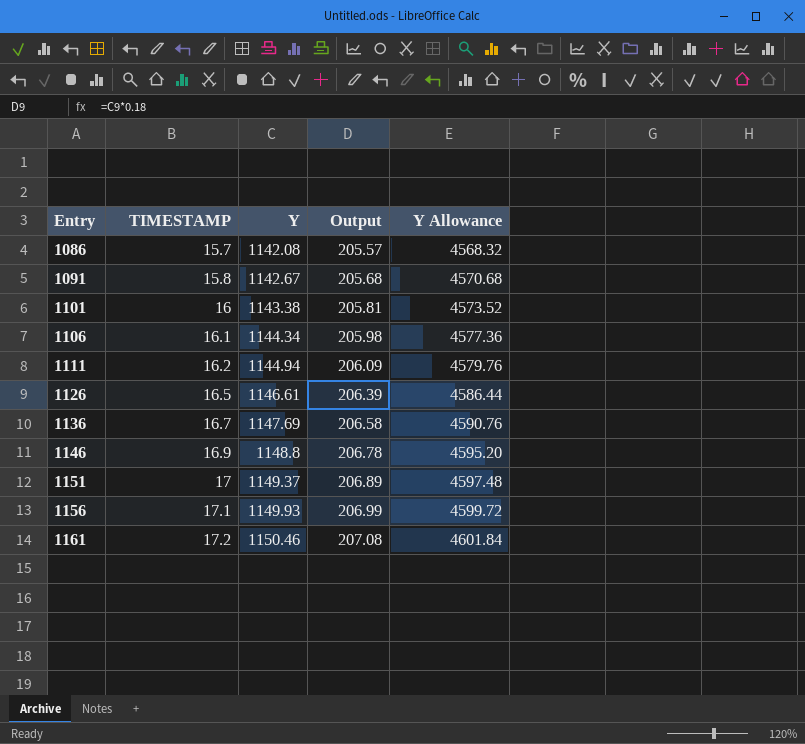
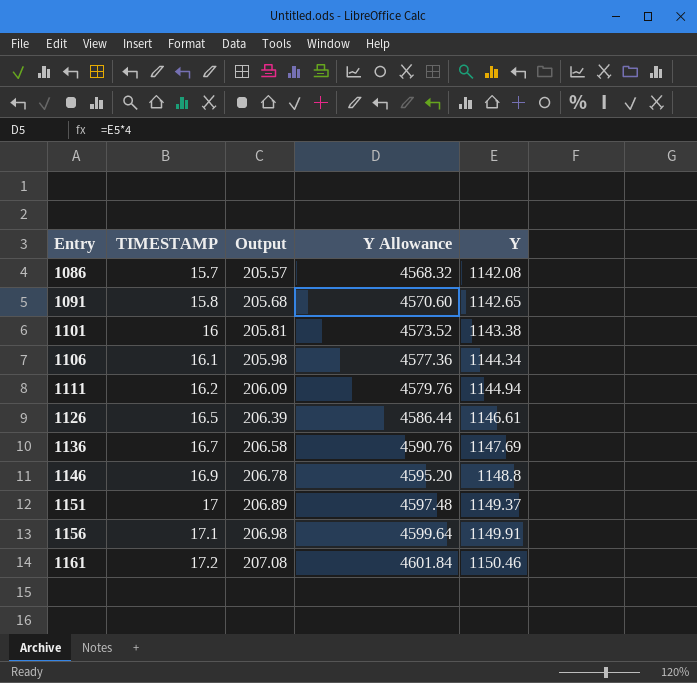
column Y | position: 3 -> 5
1091 | Y Allowance: 4570.68 -> 4570.60
1091 | Y: 1142.67 -> 1142.65
1156 | Output: 206.99 -> 206.98
1156 | Y Allowance: 4599.72 -> 4599.64
1156 | Y: 1149.93 -> 1149.91

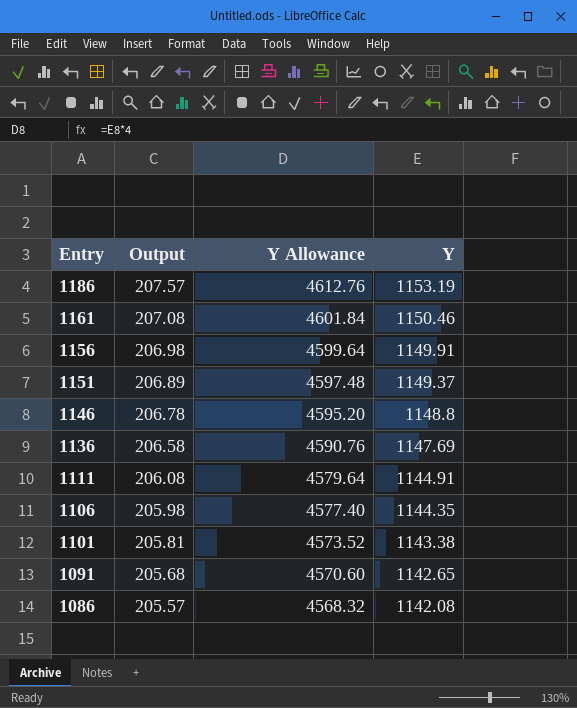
row order: Entry ascending -> Entry descending
column TIMESTAMP | position: 2 -> none
row 1126: 16.5 | 206.39 | 4586.44 | 1146.61 -> none
row 1186: none -> 207.57 | 4612.76 | 1153.19
1111 | Output: 206.09 -> 206.08
1111 | Y Allowance: 4579.76 -> 4579.64
1111 | Y: 1144.94 -> 1144.91
1106 | Y Allowance: 4577.36 -> 4577.40
1106 | Y: 1144.34 -> 1144.35

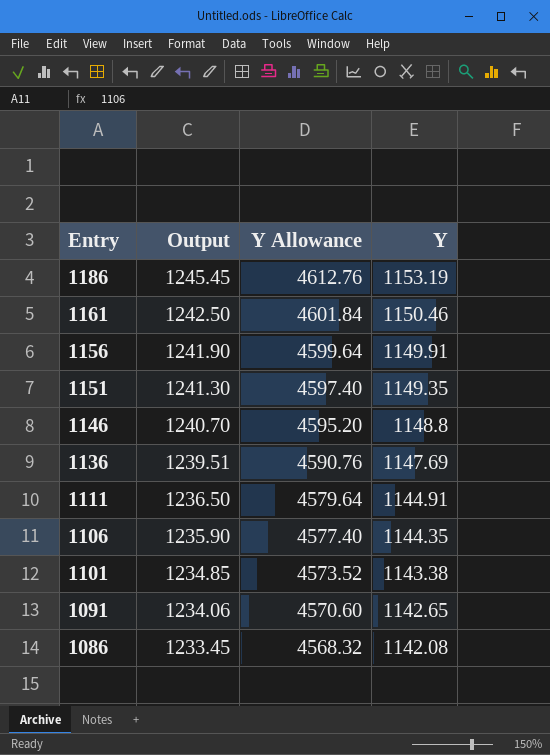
column Output | formula: [Y] * 0.18 -> [Y] * 1.08
1151 | Y Allowance: 4597.48 -> 4597.40
1151 | Y: 1149.37 -> 1149.35

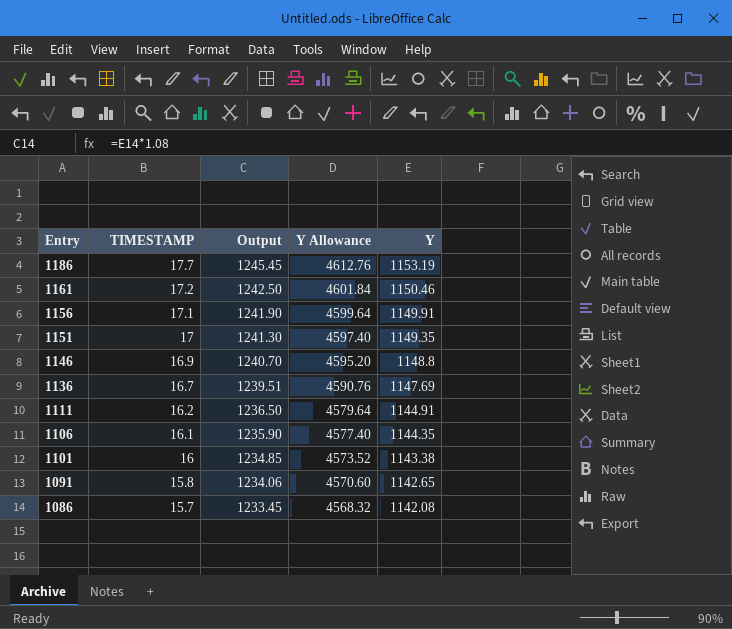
column TIMESTAMP | position: none -> 2

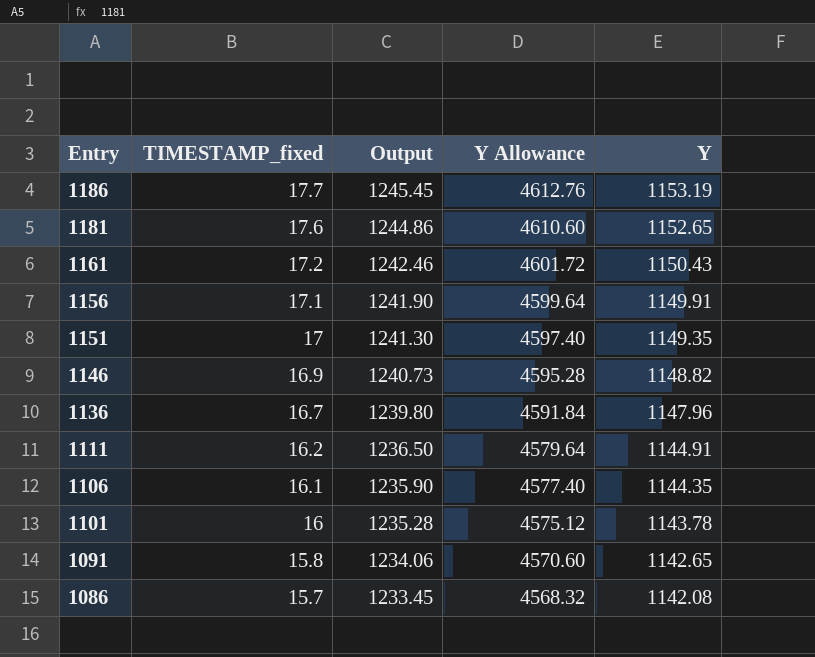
column name: TIMESTAMP -> TIMESTAMP_fixed
row 1181: none -> 17.6 | 1244.86 | 4610.60 | 1152.65
1161 | Output: 1242.50 -> 1242.46
1161 | Y Allowance: 4601.84 -> 4601.72
1161 | Y: 1150.46 -> 1150.43
1146 | Output: 1240.70 -> 1240.73
1146 | Y Allowance: 4595.20 -> 4595.28
1146 | Y: 1148.8 -> 1148.82
1136 | Output: 1239.51 -> 1239.80
1136 | Y Allowance: 4590.76 -> 4591.84
1136 | Y: 1147.69 -> 1147.96
1101 | Output: 1234.85 -> 1235.28
1101 | Y Allowance: 4573.52 -> 4575.12
1101 | Y: 1143.38 -> 1143.78

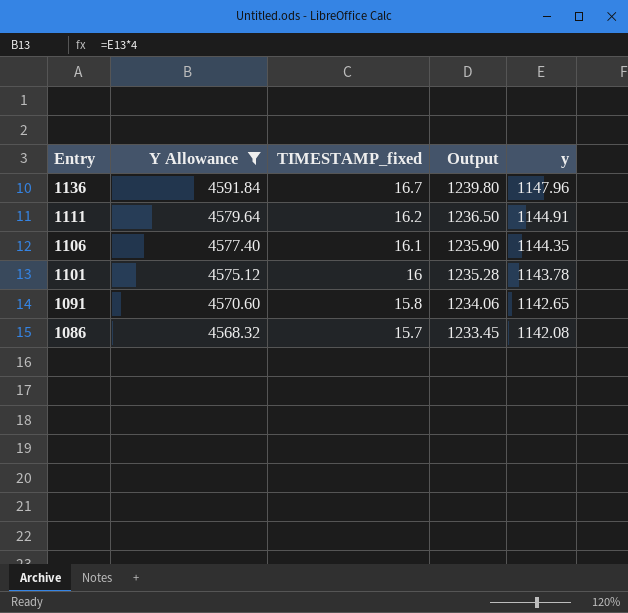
filter: none -> Y Allowance <= 4591.84
column Y Allowance | position: 4 -> 2
column name: Y -> y

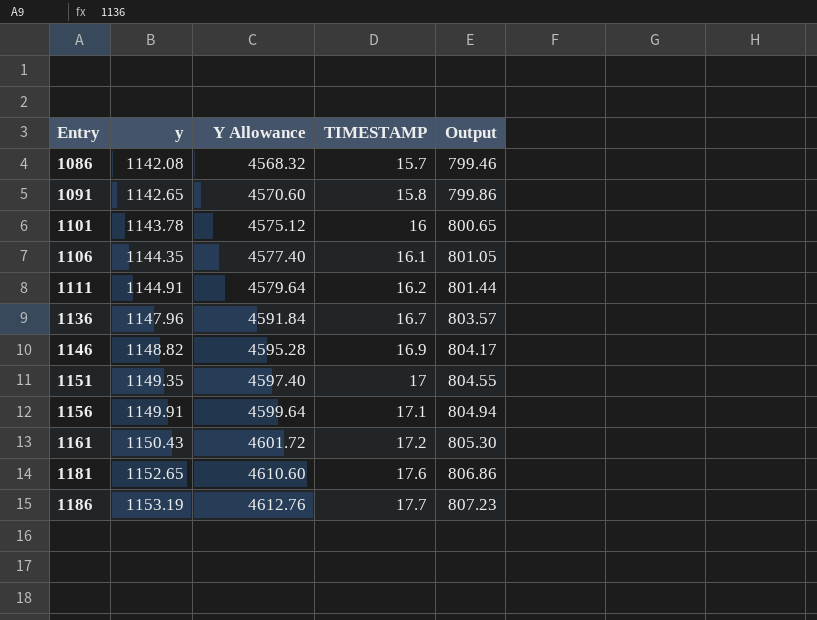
filter: Y Allowance <= 4591.84 -> none
row order: Entry descending -> Entry ascending
column y | position: 5 -> 2
column name: TIMESTAMP_fixed -> TIMESTAMP
column Output | formula: [y] * 1.08 -> [y] * 0.7

